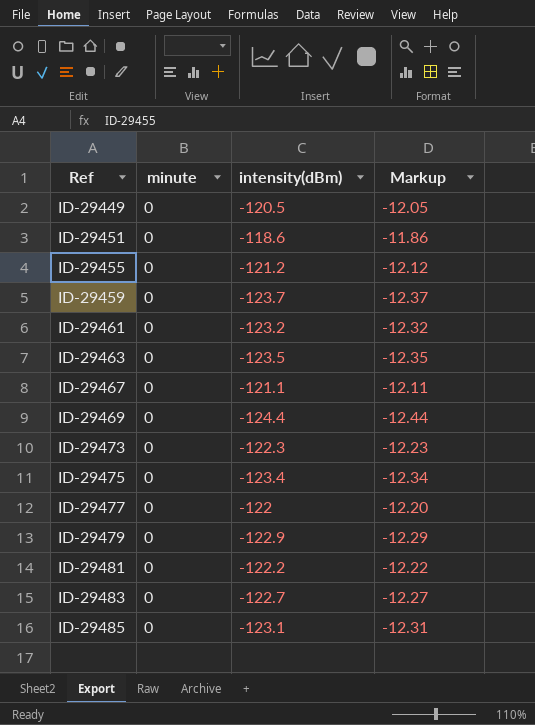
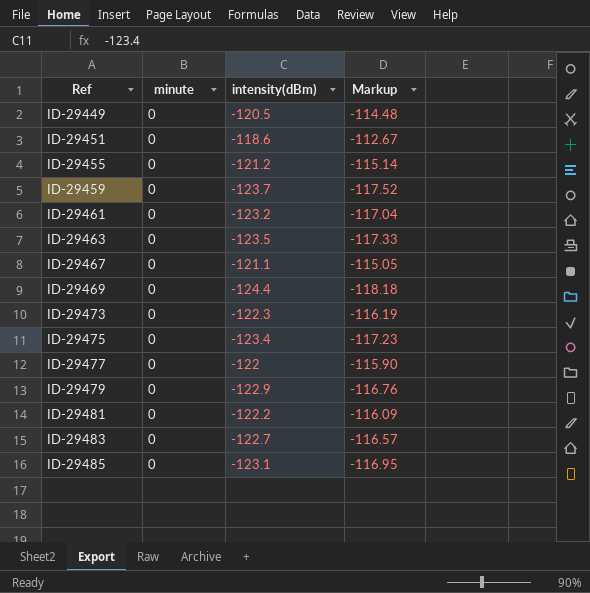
column Markup | formula: [intensity(dBm)] * 0.1 -> [intensity(dBm)] * 0.95

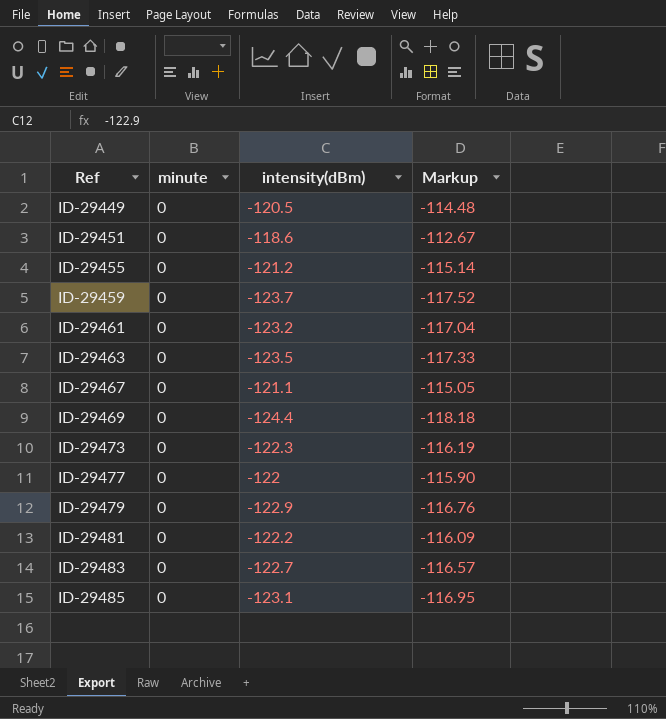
row ID-29475: 0 | -123.4 | -117.23 -> none

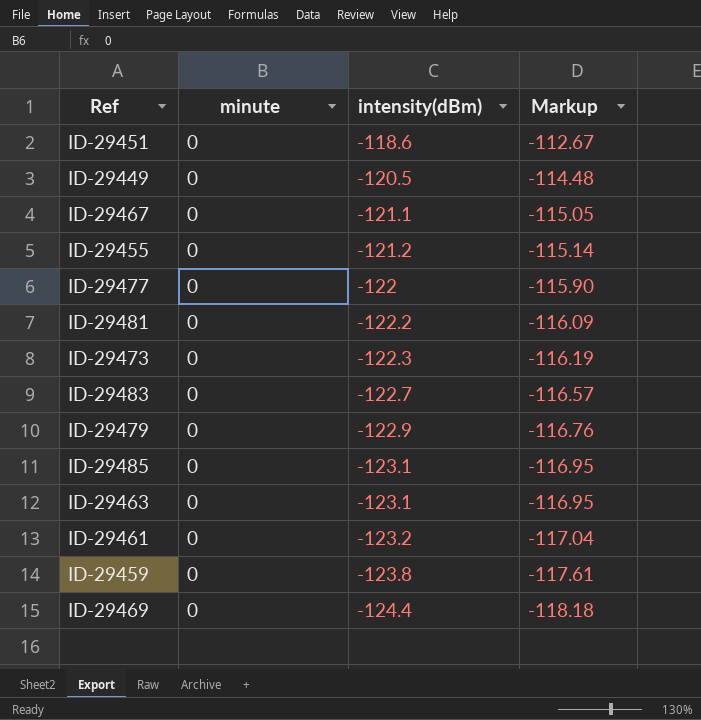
row order: Ref ascending -> intensity(dBm) descending
ID-29463 | intensity(dBm): -123.5 -> -123.1
ID-29463 | Markup: -117.33 -> -116.95
ID-29459 | intensity(dBm): -123.7 -> -123.8
ID-29459 | Markup: -117.52 -> -117.61

